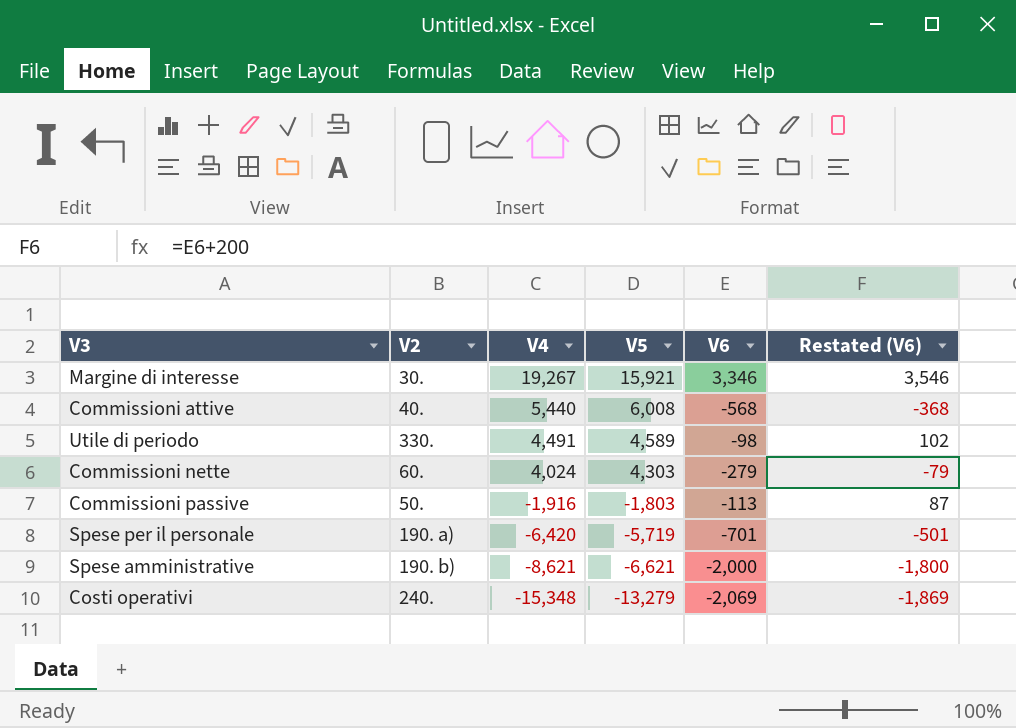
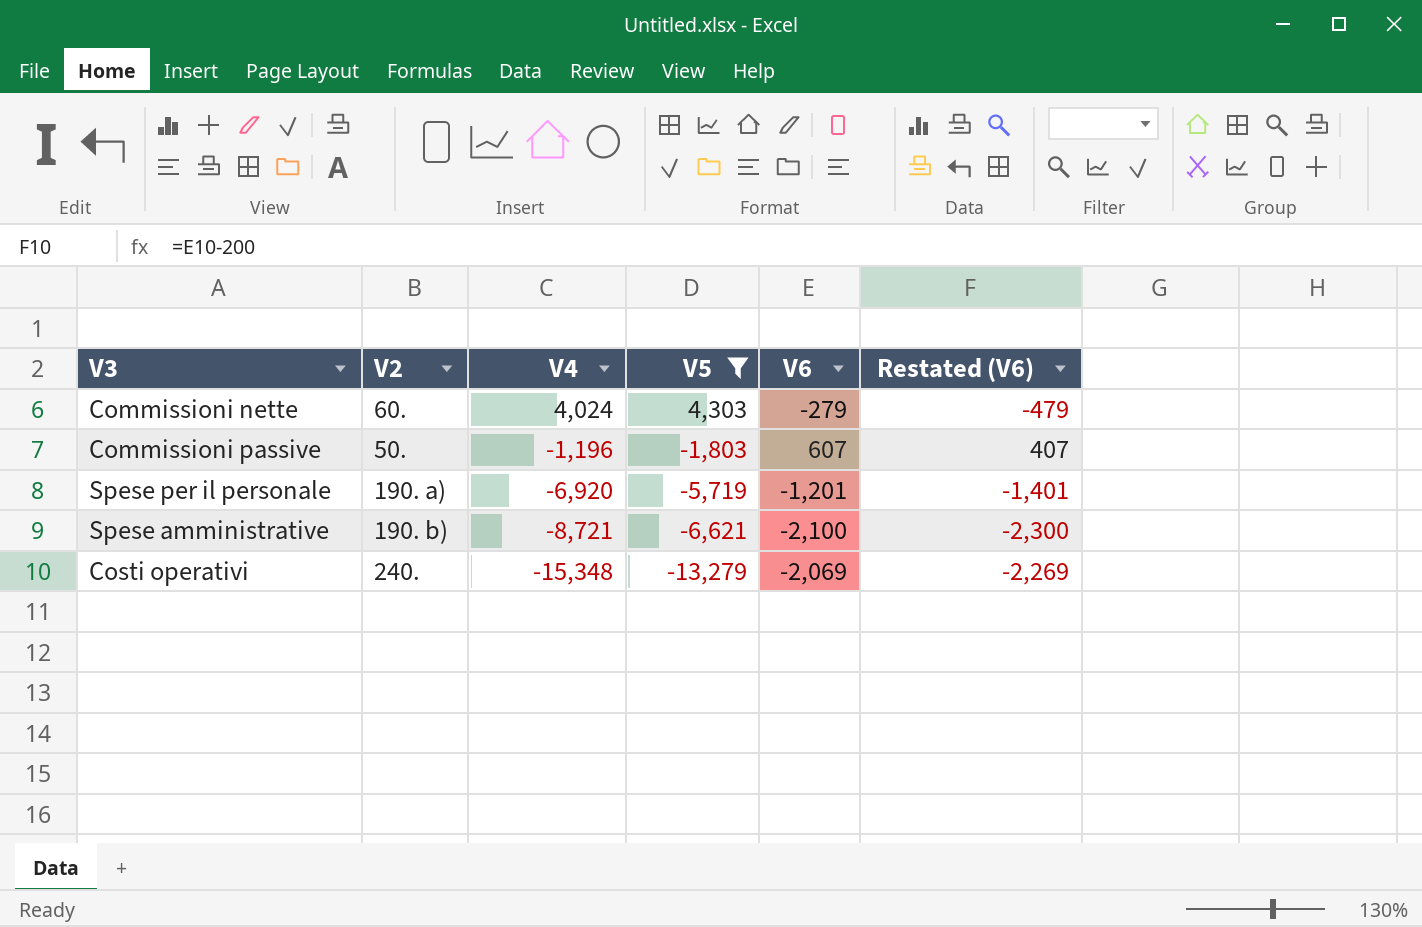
filter: none -> V5 <= 4,303
column Restated (V6) | formula: [V6] + 200 -> [V6] - 200
Commissioni passive | V4: -1,916 -> -1,196
Commissioni passive | V6: -113 -> 607
Spese per il personale | V4: -6,420 -> -6,920
Spese per il personale | V6: -701 -> -1,201
Spese amministrative | V4: -8,621 -> -8,721
Spese amministrative | V6: -2,000 -> -2,100

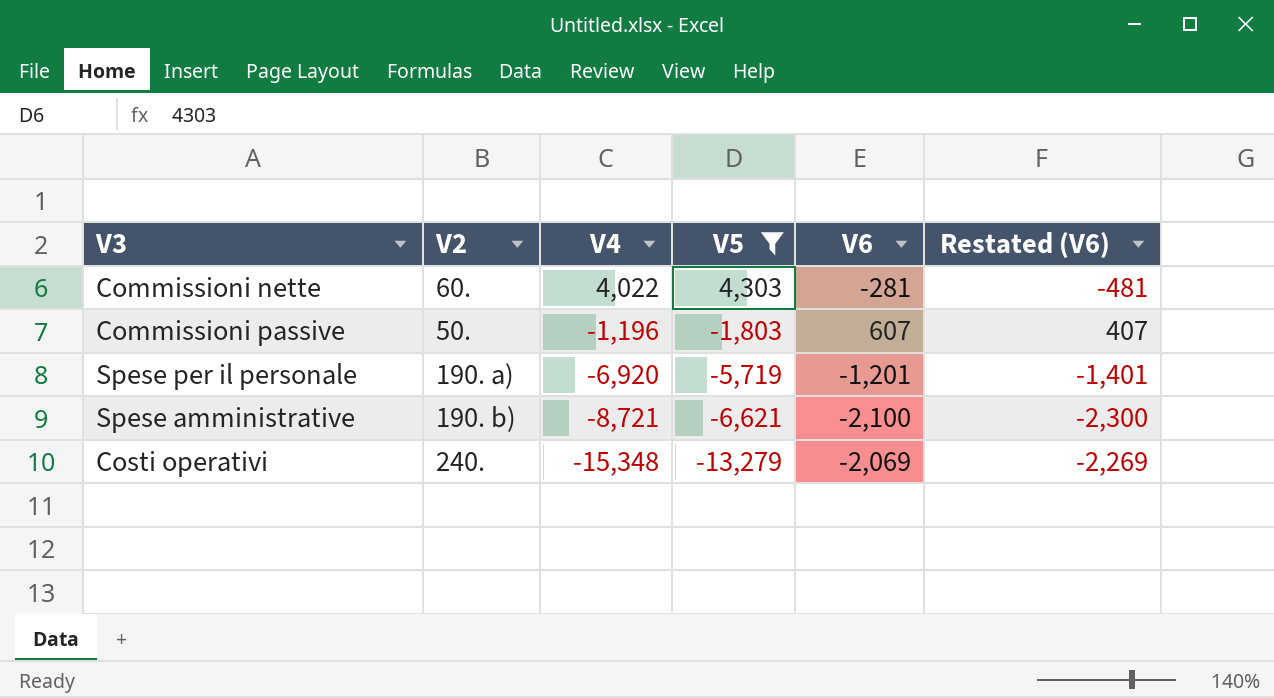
Commissioni nette | V4: 4,024 -> 4,022
Commissioni nette | V6: -279 -> -281
Commissioni nette | Restated (V6): -479 -> -481

